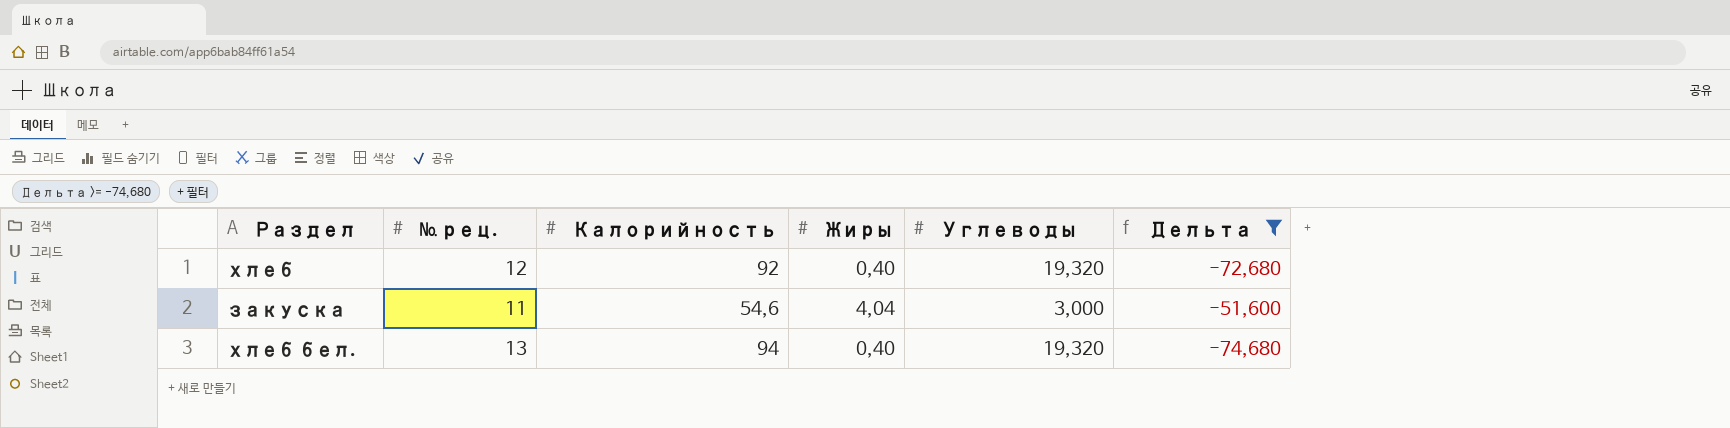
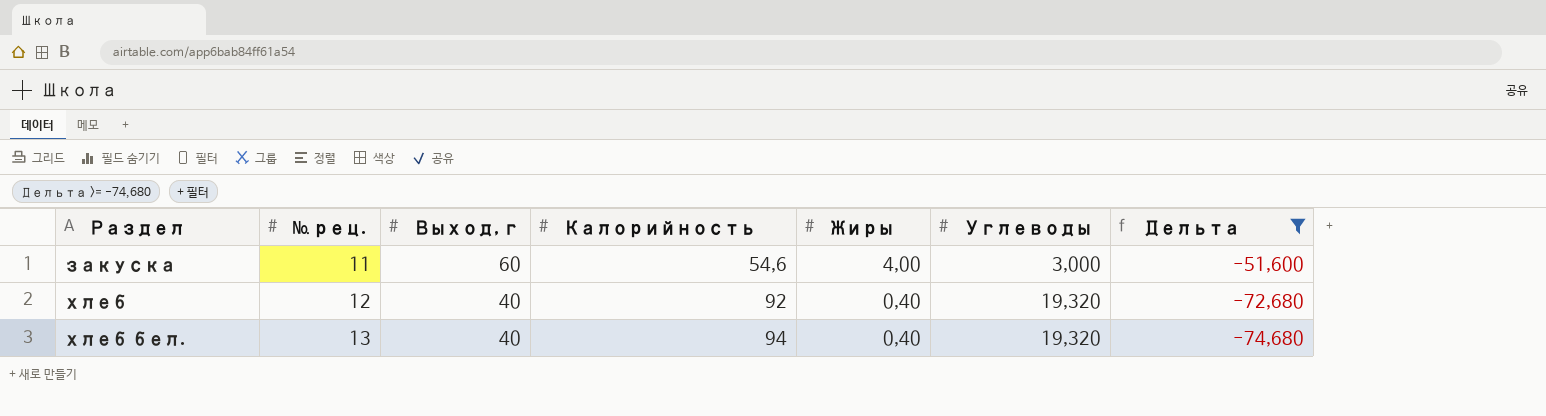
row order: none -> Раздел ascending
column Выход, г | position: none -> 3
закуска | Жиры: 4,04 -> 4,00

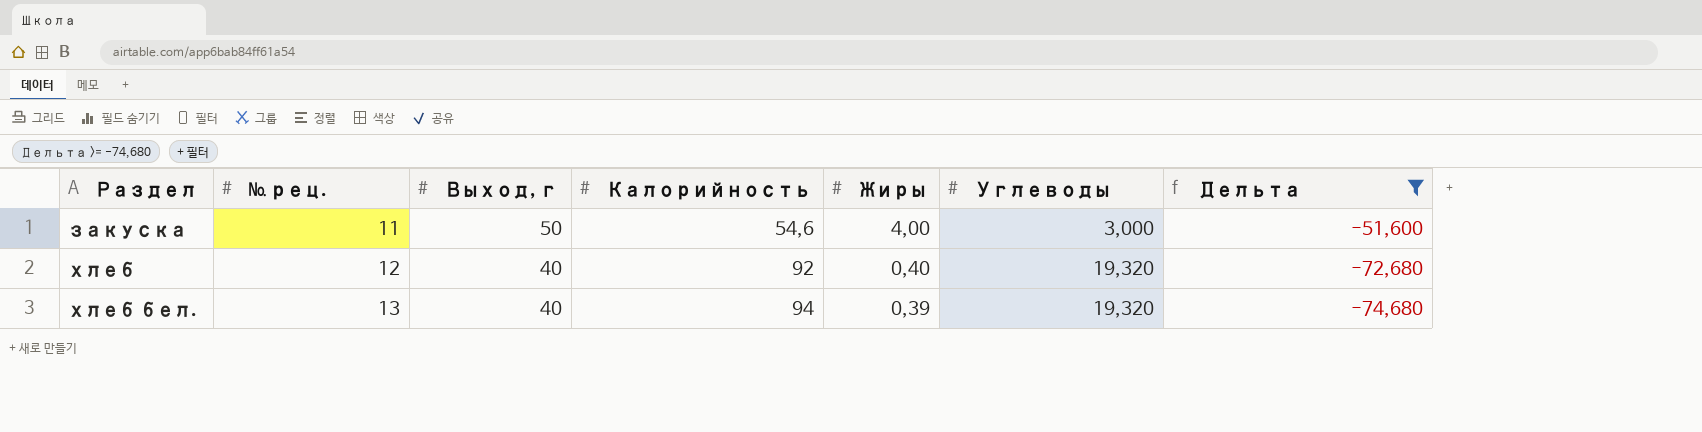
закуска | Выход, г: 60 -> 50
хлеб бел. | Жиры: 0,40 -> 0,39

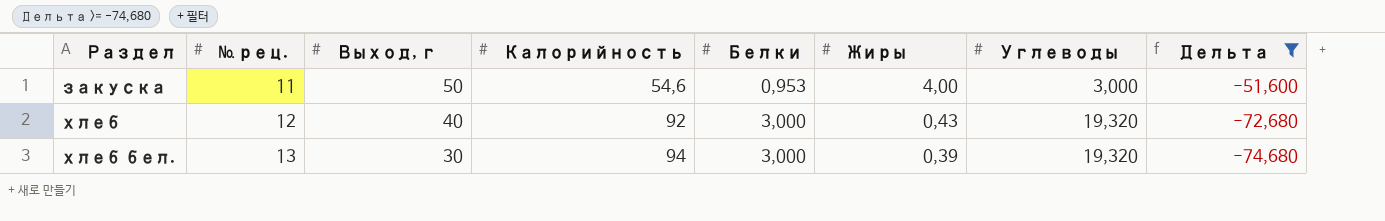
column Белки | position: none -> 5
хлеб | Жиры: 0,40 -> 0,43
хлеб бел. | Выход, г: 40 -> 30

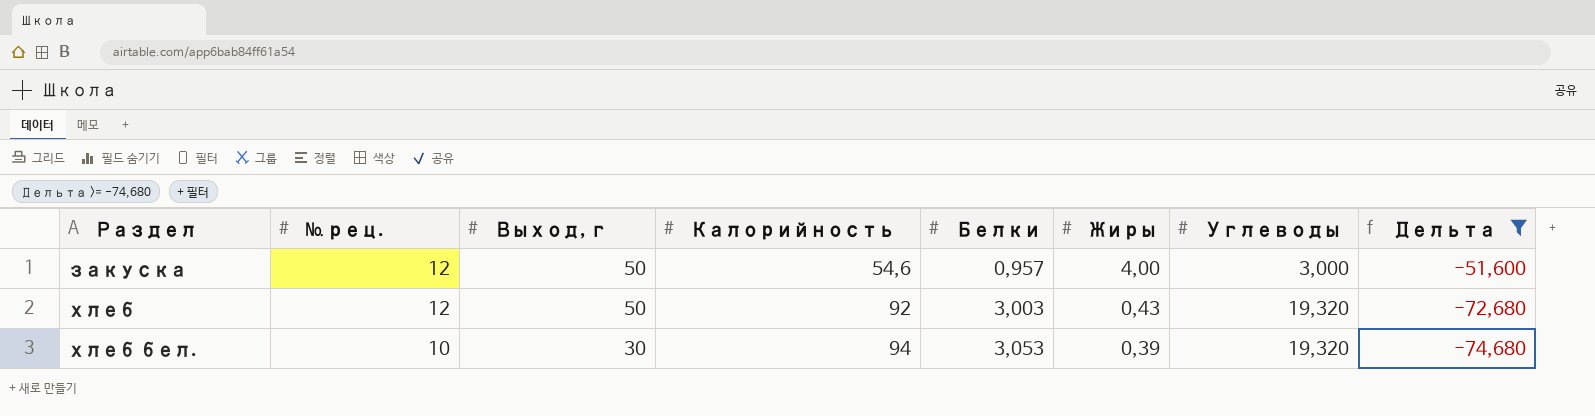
закуска | № рец.: 11 -> 12
закуска | Белки: 0,953 -> 0,957
хлеб | Выход, г: 40 -> 50
хлеб | Белки: 3,000 -> 3,003
хлеб бел. | № рец.: 13 -> 10
хлеб бел. | Белки: 3,000 -> 3,053

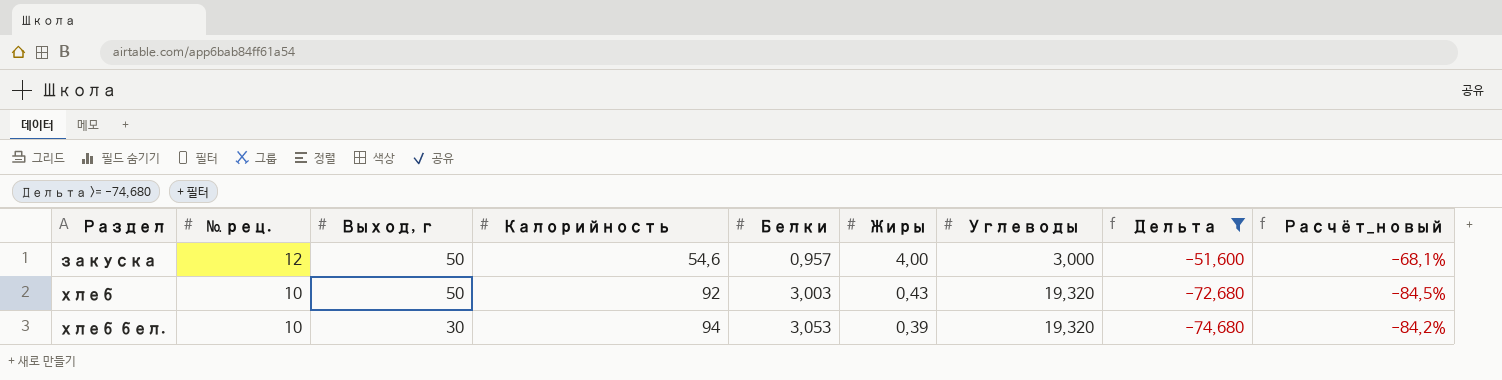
column Расчёт_новый | formula: none -> ([Белки] - [Углеводы]) / [Углеводы]
хлеб | № рец.: 12 -> 10

